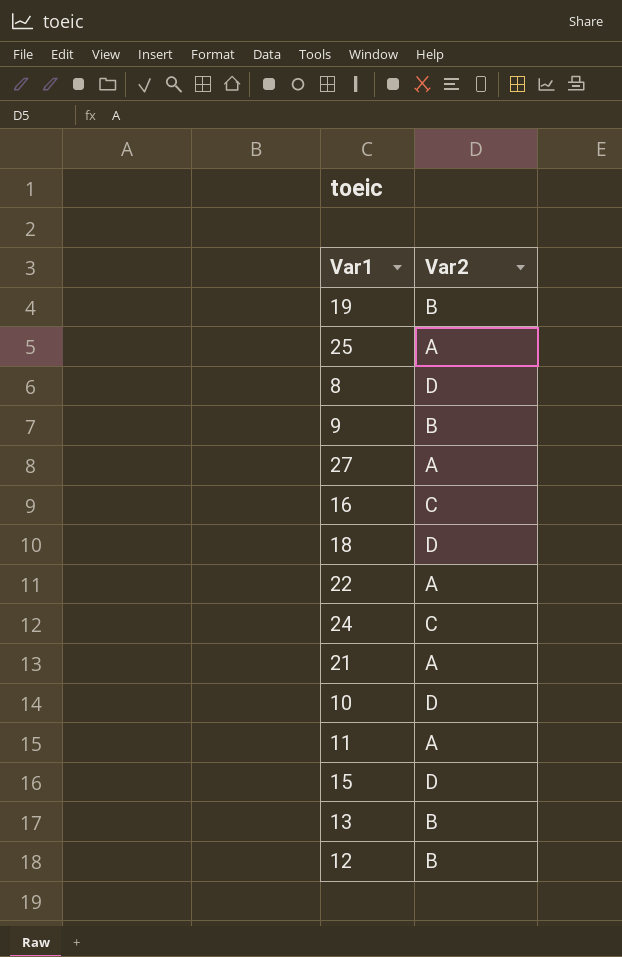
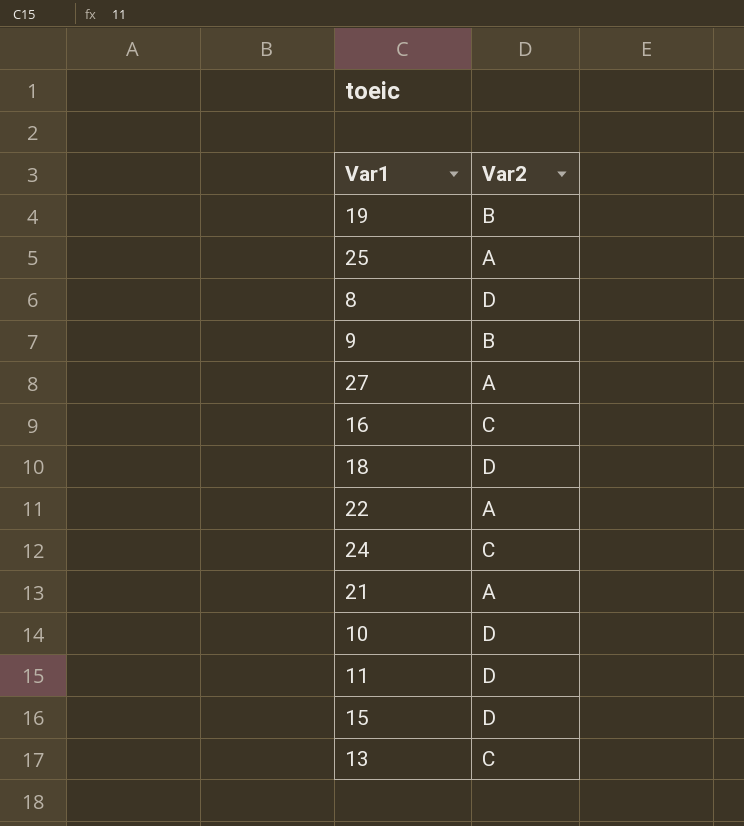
row 12: B -> none
11 | Var2: A -> D
13 | Var2: B -> C

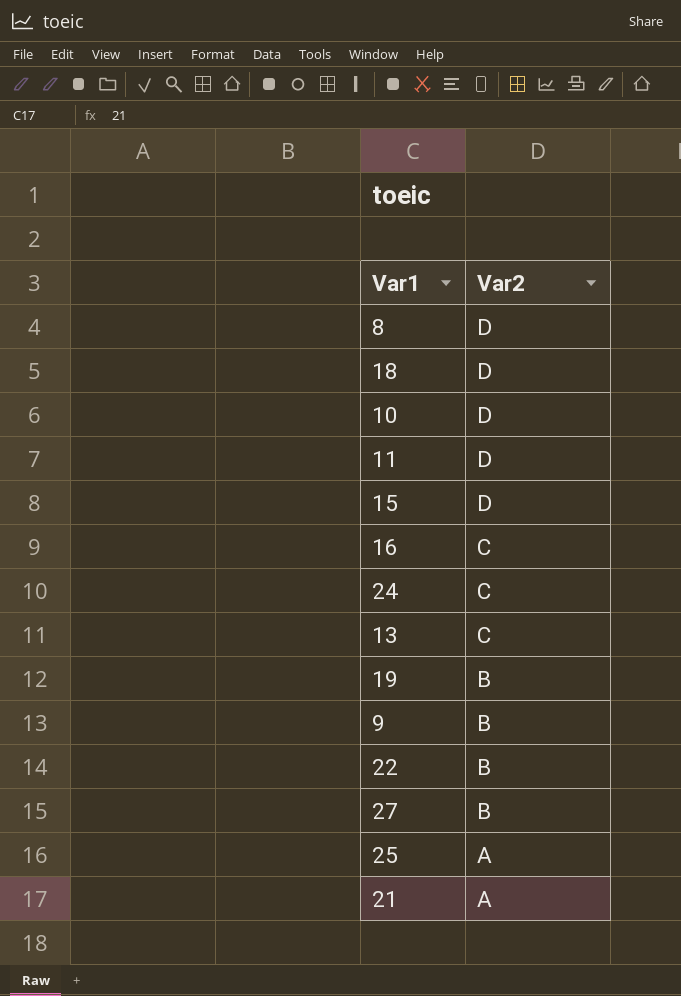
row order: none -> Var2 descending
22 | Var2: A -> B
27 | Var2: A -> B

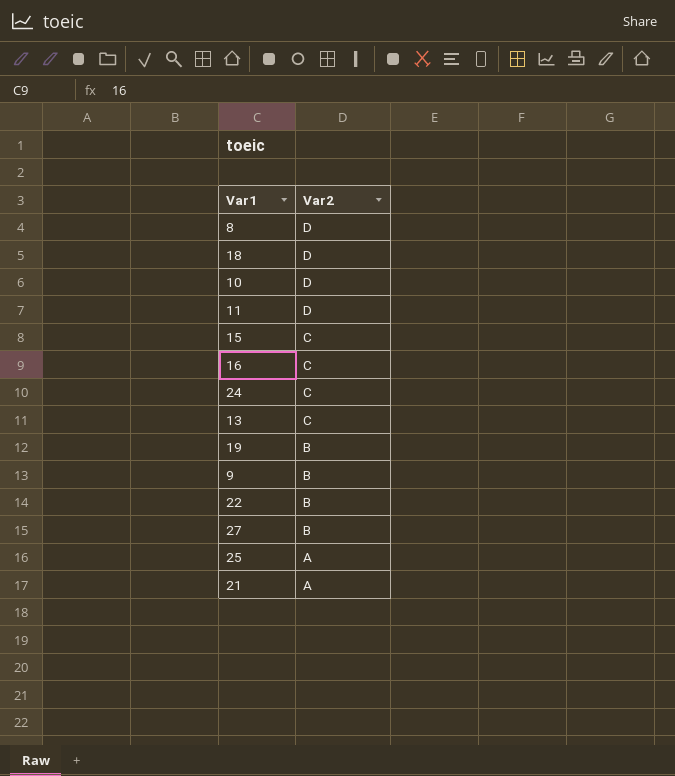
15 | Var2: D -> C

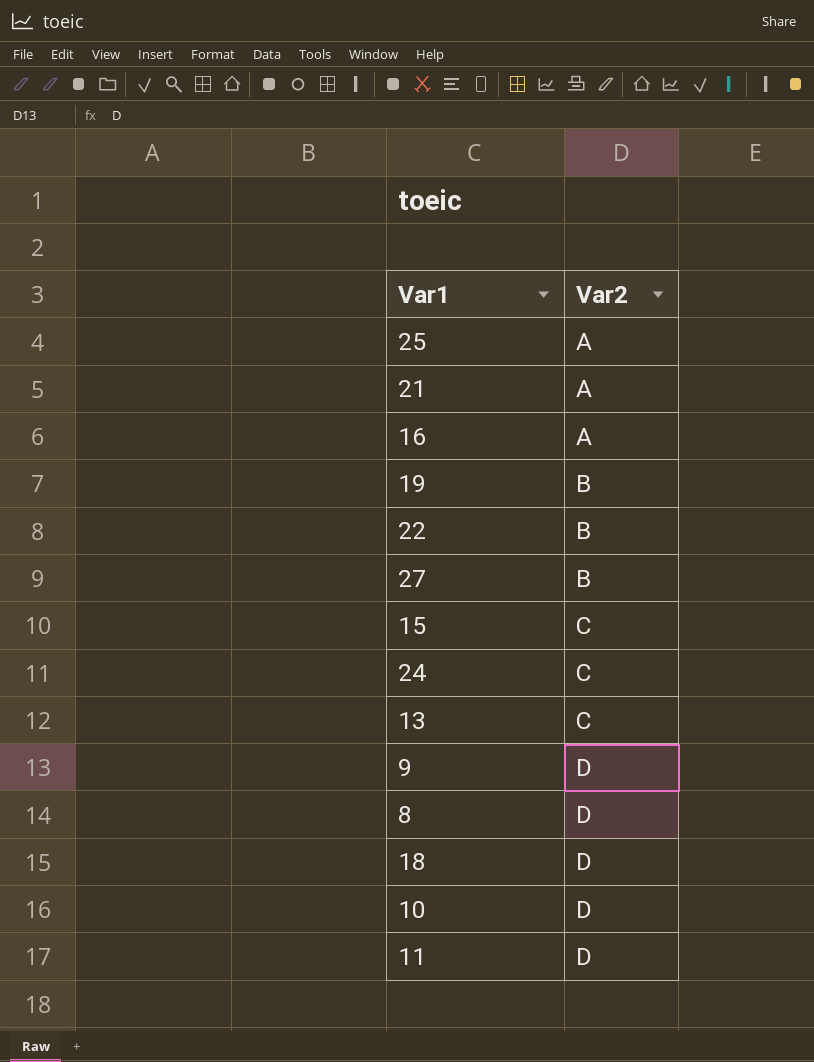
row order: Var2 descending -> Var2 ascending
16 | Var2: C -> A
9 | Var2: B -> D

